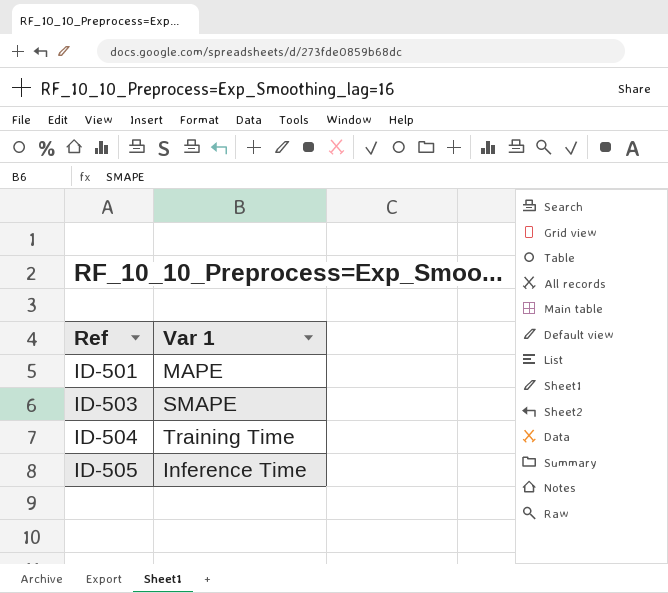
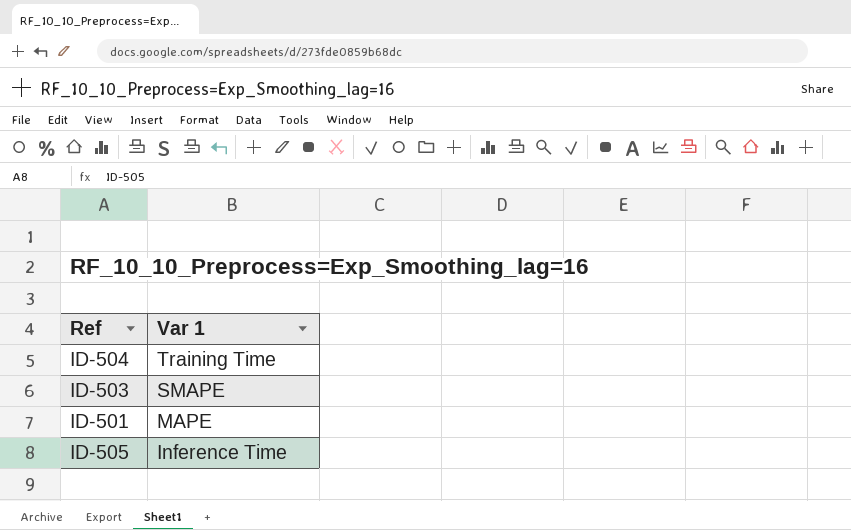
row order: Ref ascending -> Var 1 descending

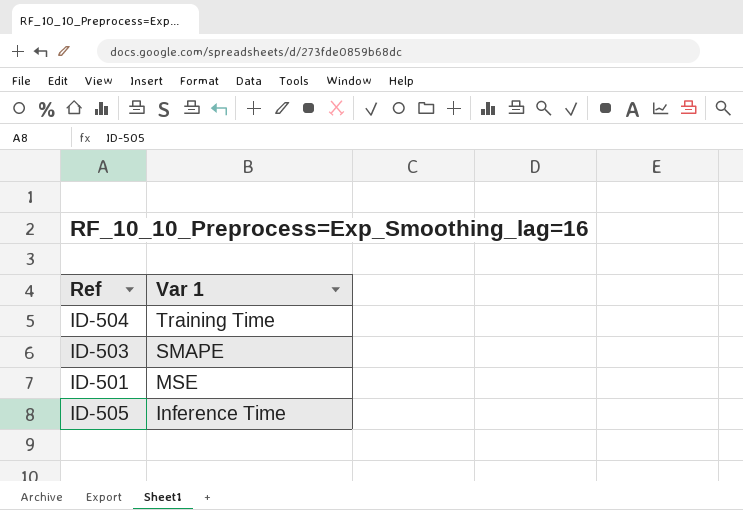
ID-501 | Var 1: MAPE -> MSE

